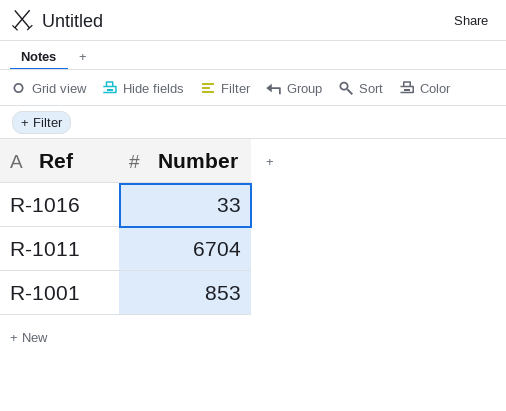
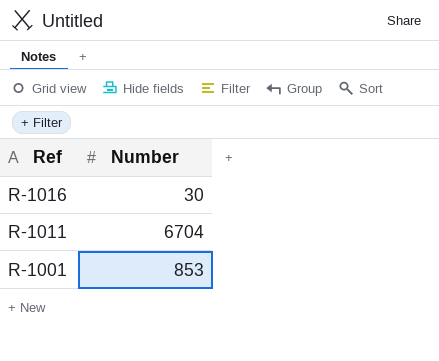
R-1016 | Number: 33 -> 30

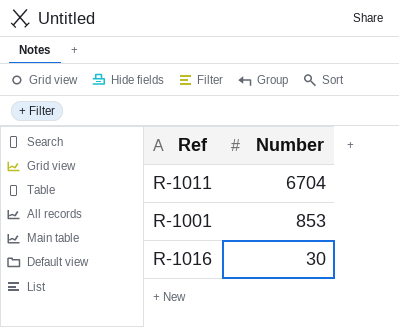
row order: Ref descending -> Number descending

